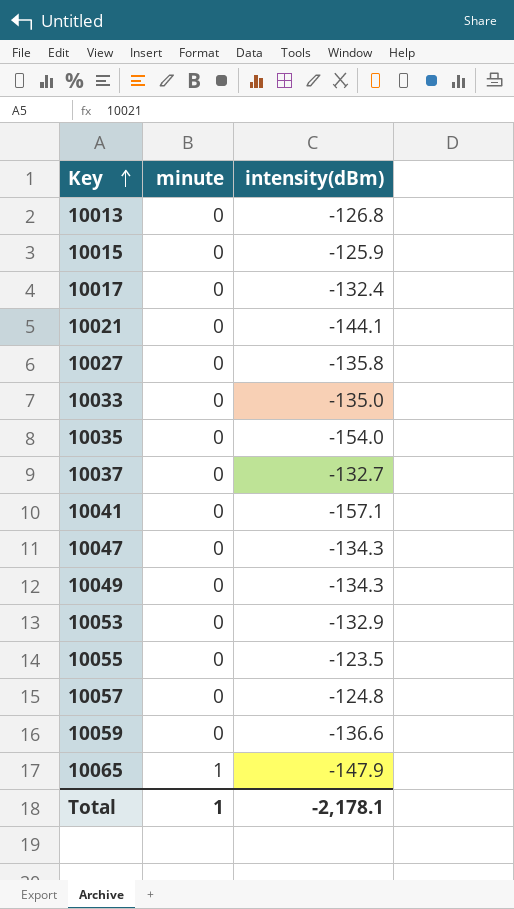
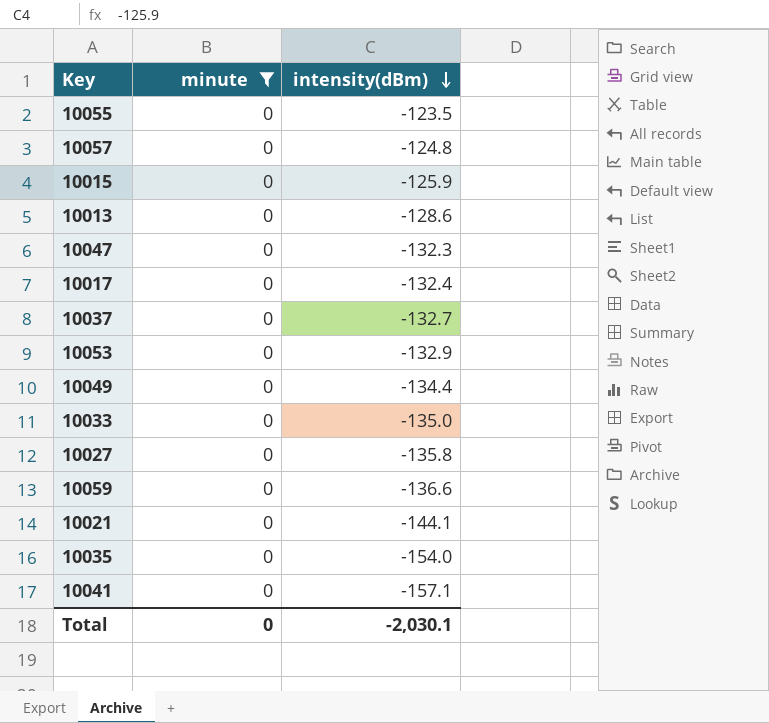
filter: none -> minute = 0
row order: Key ascending -> intensity(dBm) descending
10013 | intensity(dBm): -126.8 -> -128.6
10047 | intensity(dBm): -134.3 -> -132.3
10049 | intensity(dBm): -134.3 -> -134.4
Total | minute: 1 -> 0
Total | intensity(dBm): -2,178.1 -> -2,030.1

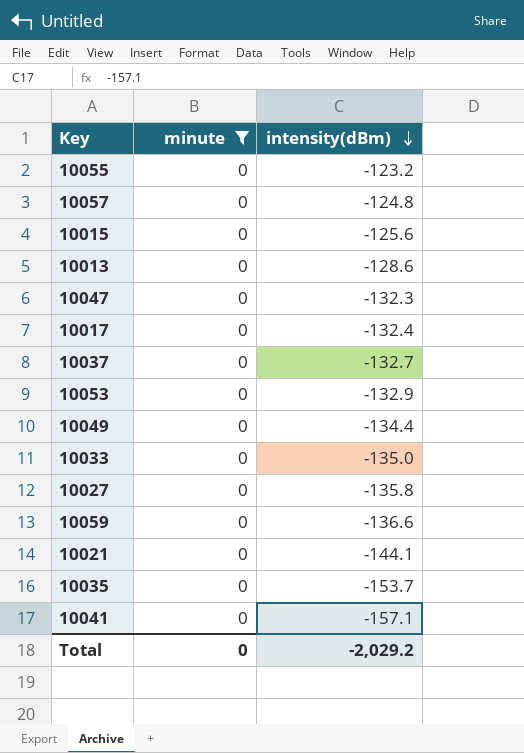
10055 | intensity(dBm): -123.5 -> -123.2
10015 | intensity(dBm): -125.9 -> -125.6
10035 | intensity(dBm): -154.0 -> -153.7
Total | intensity(dBm): -2,030.1 -> -2,029.2

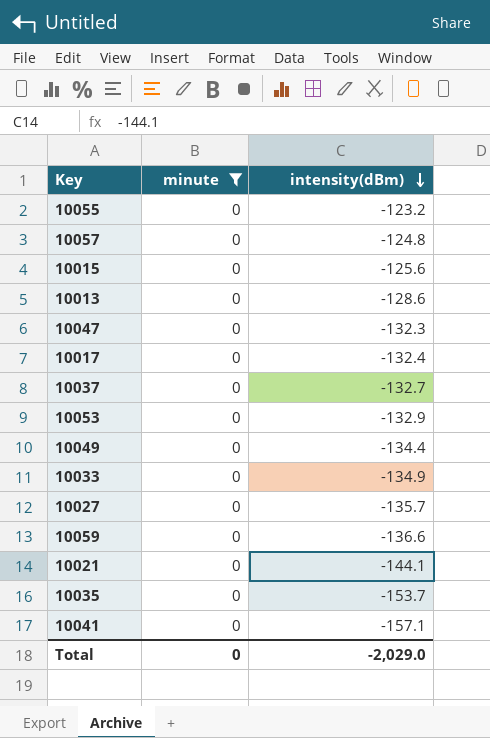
10033 | intensity(dBm): -135.0 -> -134.9
10027 | intensity(dBm): -135.8 -> -135.7
Total | intensity(dBm): -2,029.2 -> -2,029.0

